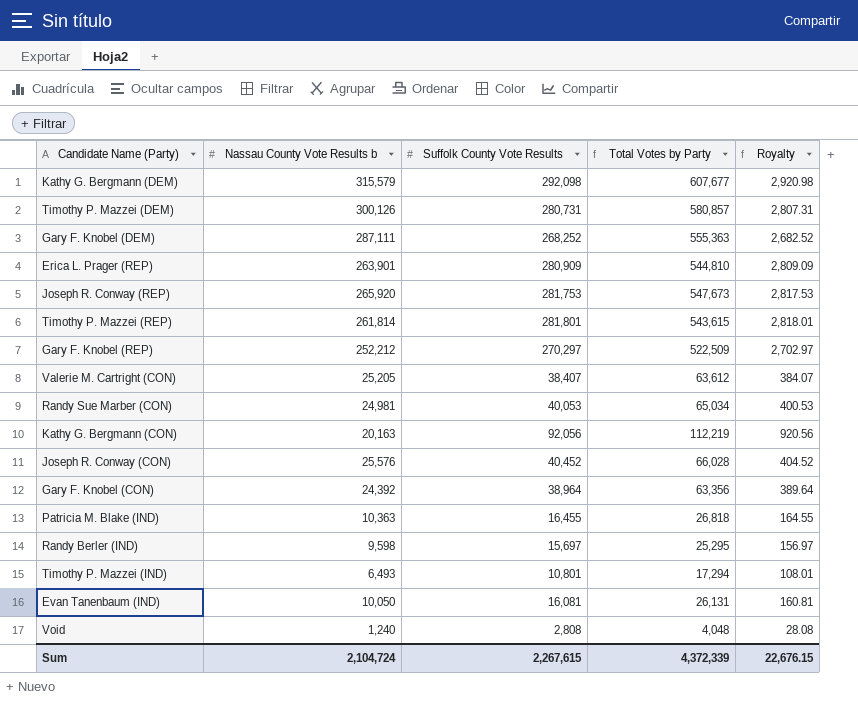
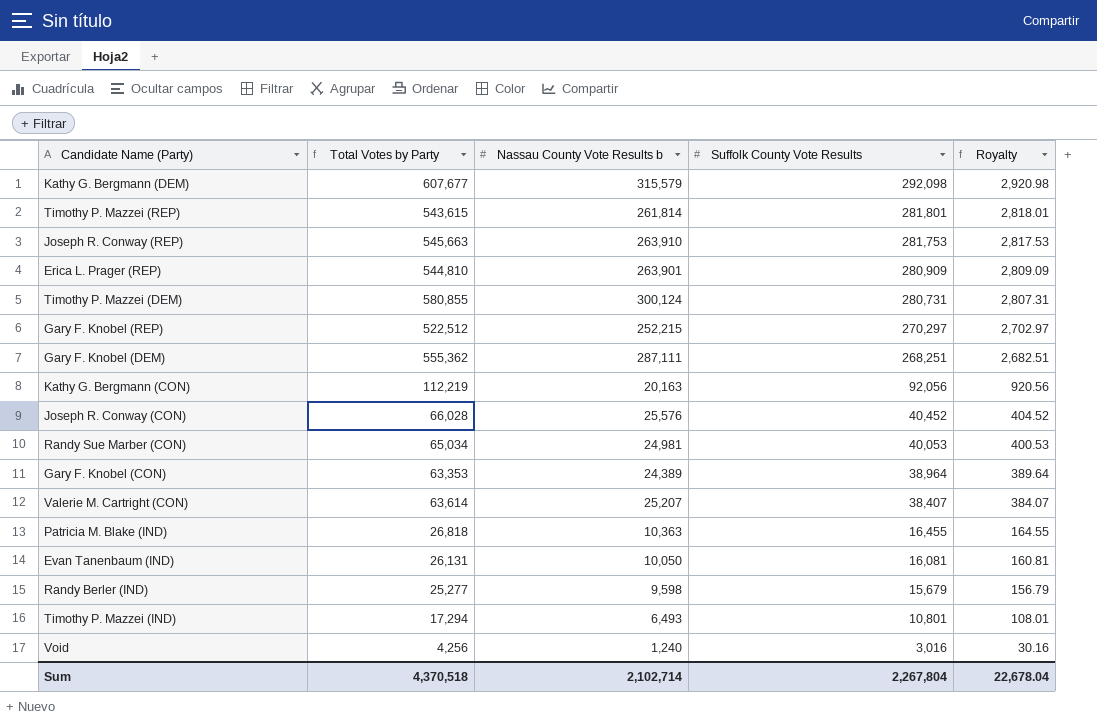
row order: none -> Suffolk County Vote Results descending
column Total Votes by Party | position: 4 -> 2
Joseph R. Conway (REP) | Total Votes by Party: 547,673 -> 545,663
Joseph R. Conway (REP) | Nassau County Vote Results b: 265,920 -> 263,910
Timothy P. Mazzei (DEM) | Total Votes by Party: 580,857 -> 580,855
Timothy P. Mazzei (DEM) | Nassau County Vote Results b: 300,126 -> 300,124
Gary F. Knobel (REP) | Total Votes by Party: 522,509 -> 522,512
Gary F. Knobel (REP) | Nassau County Vote Results b: 252,212 -> 252,215
Gary F. Knobel (DEM) | Total Votes by Party: 555,363 -> 555,362
Gary F. Knobel (DEM) | Suffolk County Vote Results: 268,252 -> 268,251
Gary F. Knobel (DEM) | Royalty: 2,682.52 -> 2,682.51
Gary F. Knobel (CON) | Total Votes by Party: 63,356 -> 63,353
Gary F. Knobel (CON) | Nassau County Vote Results b: 24,392 -> 24,389
Valerie M. Cartright (CON) | Total Votes by Party: 63,612 -> 63,614
Valerie M. Cartright (CON) | Nassau County Vote Results b: 25,205 -> 25,207
Randy Berler (IND) | Total Votes by Party: 25,295 -> 25,277
Randy Berler (IND) | Suffolk County Vote Results: 15,697 -> 15,679
Randy Berler (IND) | Royalty: 156.97 -> 156.79
Void | Total Votes by Party: 4,048 -> 4,256
Void | Suffolk County Vote Results: 2,808 -> 3,016
Void | Royalty: 28.08 -> 30.16
Sum | Total Votes by Party: 4,372,339 -> 4,370,518
Sum | Nassau County Vote Results b: 2,104,724 -> 2,102,714
Sum | Suffolk County Vote Results: 2,267,615 -> 2,267,804
Sum | Royalty: 22,676.15 -> 22,678.04

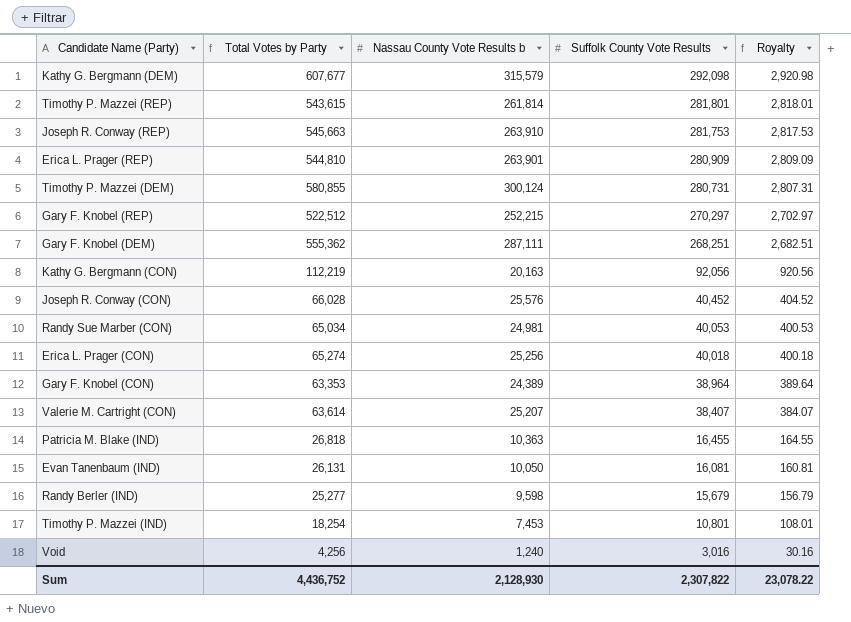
row Erica L. Prager (CON): none -> 65,274 | 25,256 | 40,018 | 400.18
Timothy P. Mazzei (IND) | Total Votes by Party: 17,294 -> 18,254
Timothy P. Mazzei (IND) | Nassau County Vote Results b: 6,493 -> 7,453
Sum | Total Votes by Party: 4,370,518 -> 4,436,752
Sum | Nassau County Vote Results b: 2,102,714 -> 2,128,930
Sum | Suffolk County Vote Results: 2,267,804 -> 2,307,822
Sum | Royalty: 22,678.04 -> 23,078.22

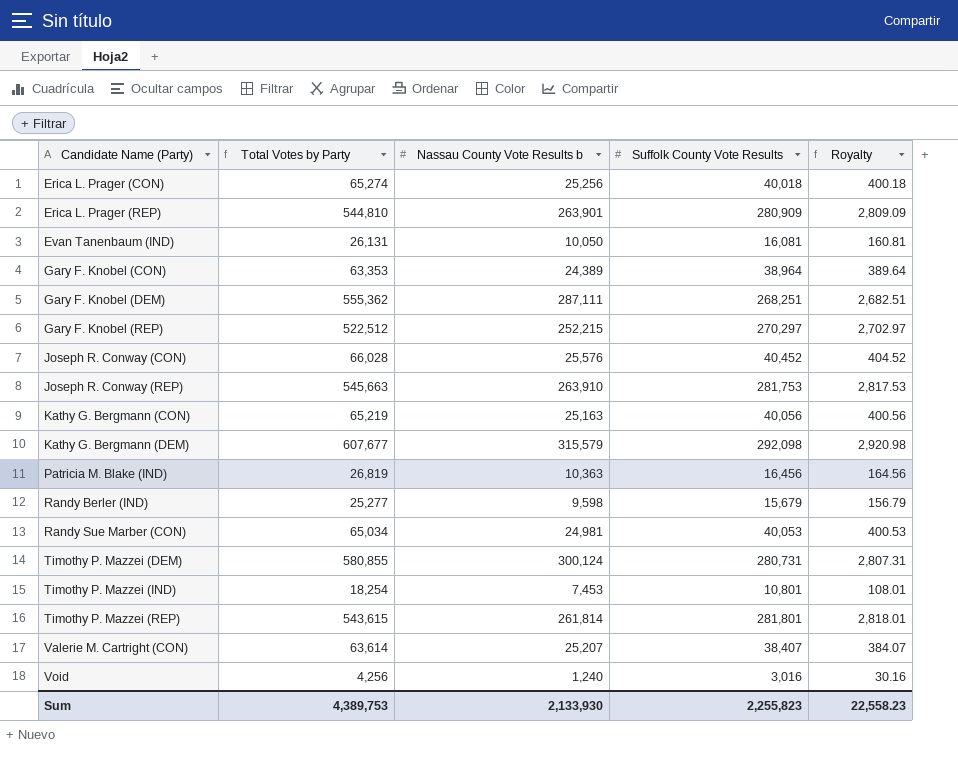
row order: Suffolk County Vote Results descending -> Candidate Name (Party) ascending
Kathy G. Bergmann (CON) | Total Votes by Party: 112,219 -> 65,219
Kathy G. Bergmann (CON) | Nassau County Vote Results b: 20,163 -> 25,163
Kathy G. Bergmann (CON) | Suffolk County Vote Results: 92,056 -> 40,056
Kathy G. Bergmann (CON) | Royalty: 920.56 -> 400.56
Patricia M. Blake (IND) | Total Votes by Party: 26,818 -> 26,819
Patricia M. Blake (IND) | Suffolk County Vote Results: 16,455 -> 16,456
Patricia M. Blake (IND) | Royalty: 164.55 -> 164.56
Sum | Total Votes by Party: 4,436,752 -> 4,389,753
Sum | Nassau County Vote Results b: 2,128,930 -> 2,133,930
Sum | Suffolk County Vote Results: 2,307,822 -> 2,255,823
Sum | Royalty: 23,078.22 -> 22,558.23

